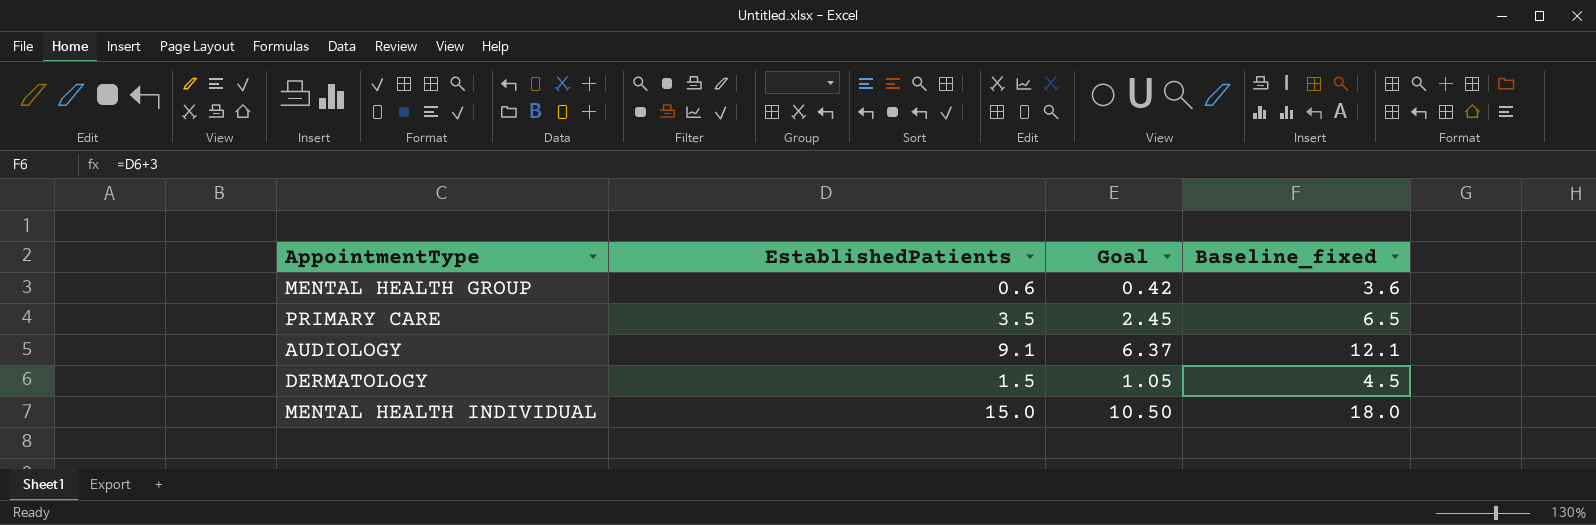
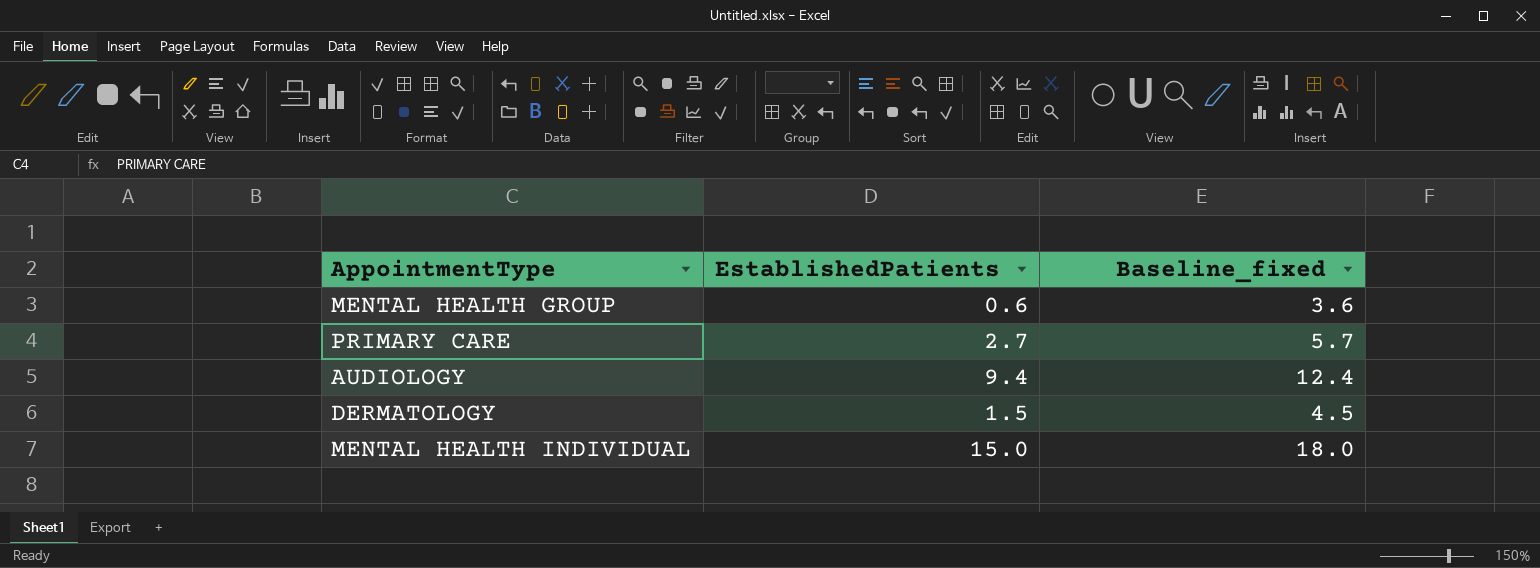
column Goal | formula: [EstablishedPatients] * 0.7 -> none
PRIMARY CARE | EstablishedPatients: 3.5 -> 2.7
PRIMARY CARE | Baseline_fixed: 6.5 -> 5.7
AUDIOLOGY | EstablishedPatients: 9.1 -> 9.4
AUDIOLOGY | Baseline_fixed: 12.1 -> 12.4

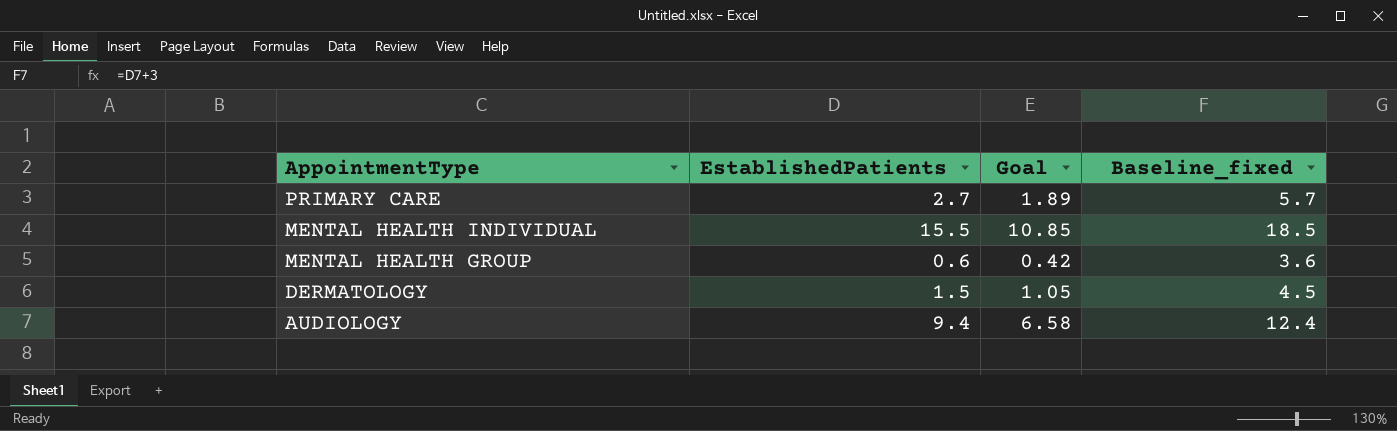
row order: none -> AppointmentType descending
column Goal | formula: none -> [EstablishedPatients] * 0.7
MENTAL HEALTH INDIVIDUAL | EstablishedPatients: 15.0 -> 15.5
MENTAL HEALTH INDIVIDUAL | Baseline_fixed: 18.0 -> 18.5

